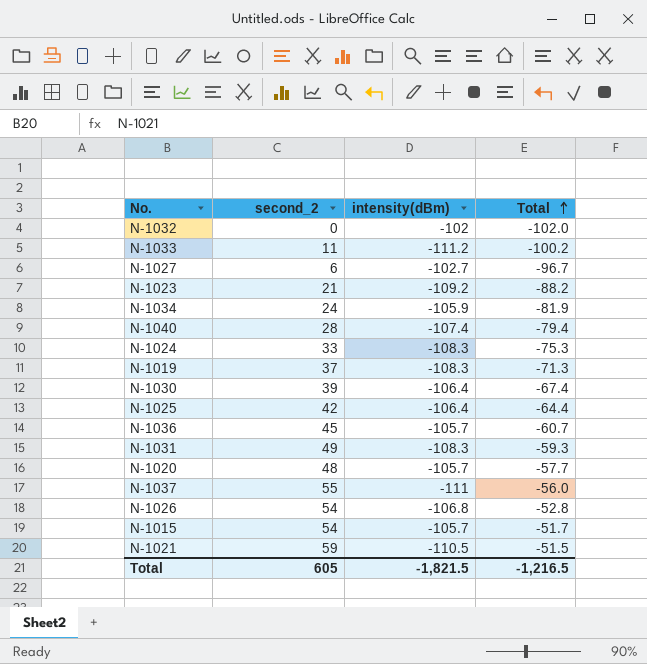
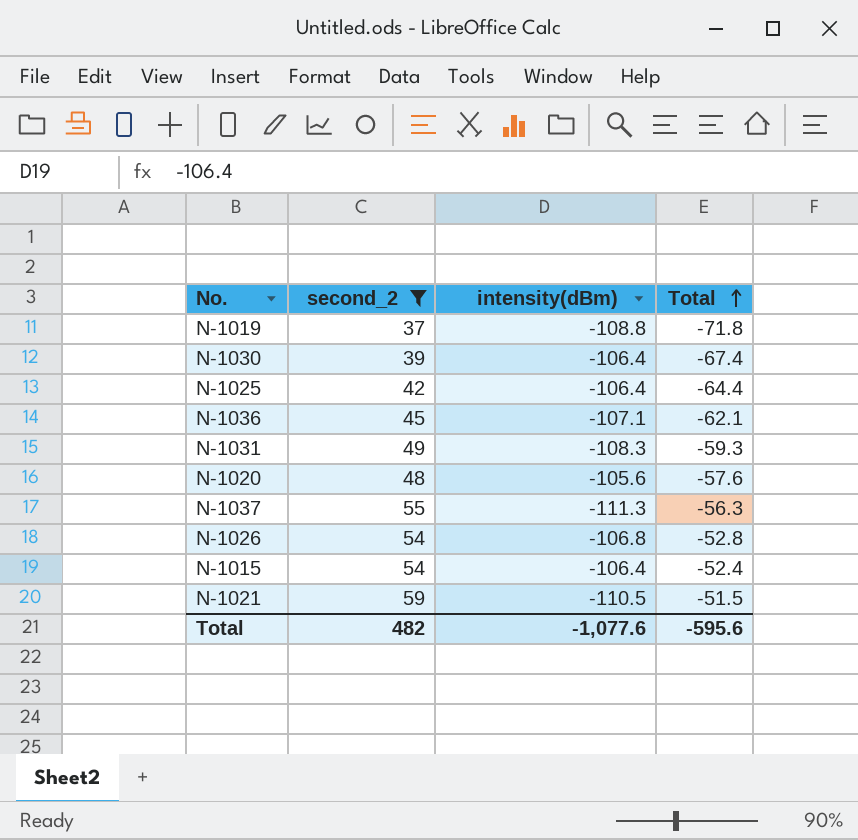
filter: none -> second_2 >= 37
N-1019 | intensity(dBm): -108.3 -> -108.8
N-1019 | Total: -71.3 -> -71.8
N-1036 | intensity(dBm): -105.7 -> -107.1
N-1036 | Total: -60.7 -> -62.1
N-1020 | intensity(dBm): -105.7 -> -105.6
N-1020 | Total: -57.7 -> -57.6
N-1037 | intensity(dBm): -111 -> -111.3
N-1037 | Total: -56.0 -> -56.3
N-1015 | intensity(dBm): -105.7 -> -106.4
N-1015 | Total: -51.7 -> -52.4
Total | second_2: 605 -> 482
Total | intensity(dBm): -1,821.5 -> -1,077.6
Total | Total: -1,216.5 -> -595.6

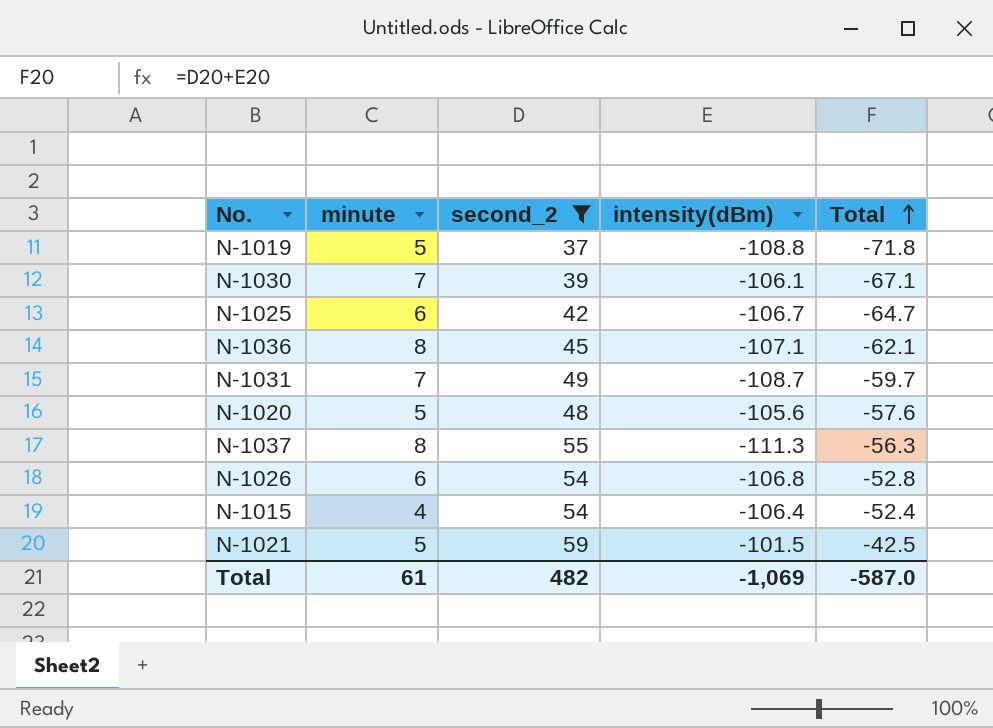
column minute | position: none -> 2
N-1030 | intensity(dBm): -106.4 -> -106.1
N-1030 | Total: -67.4 -> -67.1
N-1025 | intensity(dBm): -106.4 -> -106.7
N-1025 | Total: -64.4 -> -64.7
N-1031 | intensity(dBm): -108.3 -> -108.7
N-1031 | Total: -59.3 -> -59.7
N-1021 | intensity(dBm): -110.5 -> -101.5
N-1021 | Total: -51.5 -> -42.5
Total | intensity(dBm): -1,077.6 -> -1,069
Total | Total: -595.6 -> -587.0

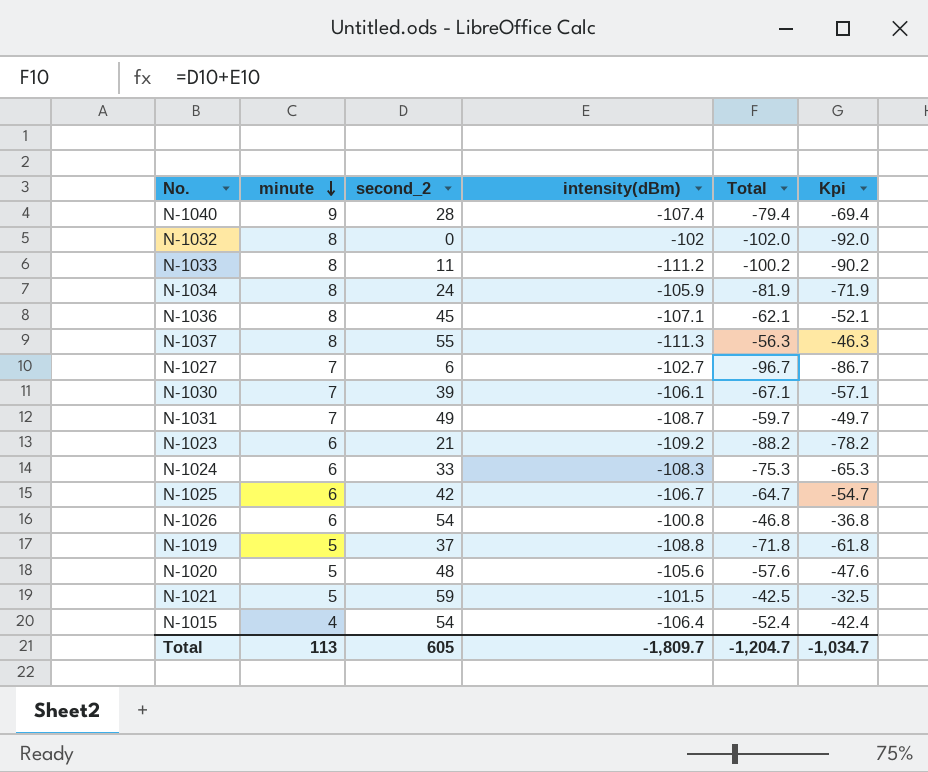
filter: second_2 >= 37 -> none
row order: Total ascending -> minute descending
column Kpi | formula: none -> [Total] + 10
N-1026 | intensity(dBm): -106.8 -> -100.8
N-1026 | Total: -52.8 -> -46.8
Total | minute: 61 -> 113
Total | second_2: 482 -> 605
Total | intensity(dBm): -1,069 -> -1,809.7
Total | Total: -587.0 -> -1,204.7

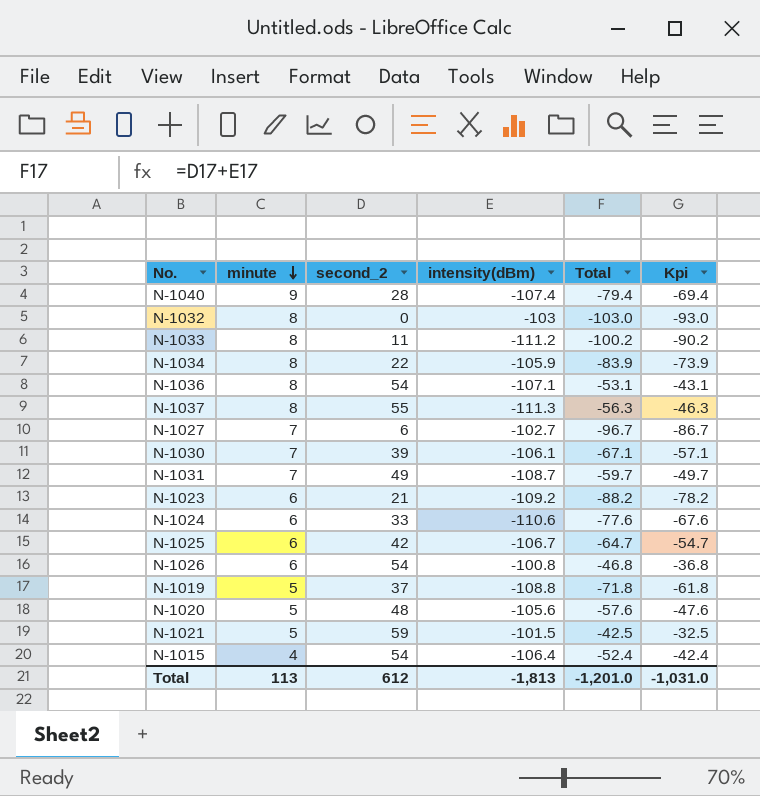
N-1032 | intensity(dBm): -102 -> -103
N-1032 | Total: -102.0 -> -103.0
N-1032 | Kpi: -92.0 -> -93.0
N-1034 | second_2: 24 -> 22
N-1034 | Total: -81.9 -> -83.9
N-1034 | Kpi: -71.9 -> -73.9
N-1036 | second_2: 45 -> 54
N-1036 | Total: -62.1 -> -53.1
N-1036 | Kpi: -52.1 -> -43.1
N-1024 | intensity(dBm): -108.3 -> -110.6
N-1024 | Total: -75.3 -> -77.6
N-1024 | Kpi: -65.3 -> -67.6
Total | second_2: 605 -> 612
Total | intensity(dBm): -1,809.7 -> -1,813
Total | Total: -1,204.7 -> -1,201.0
Total | Kpi: -1,034.7 -> -1,031.0

